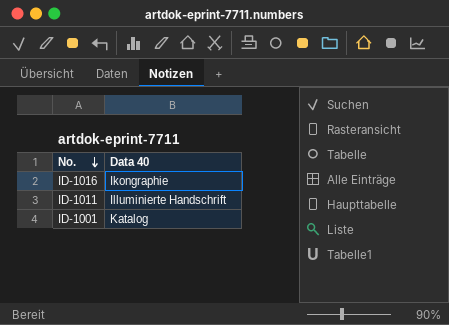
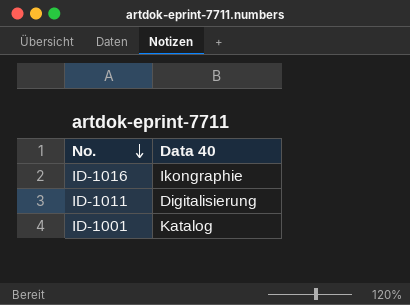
ID-1011 | Data 40: Illuminierte Handschrift -> Digitalisierung

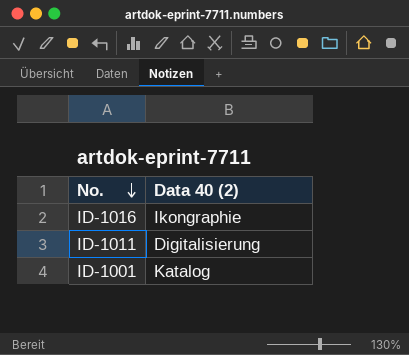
column name: Data 40 -> Data 40 (2)

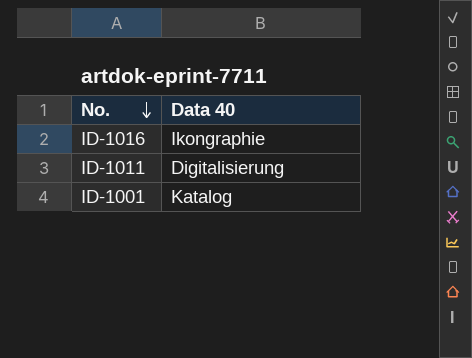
column name: Data 40 (2) -> Data 40

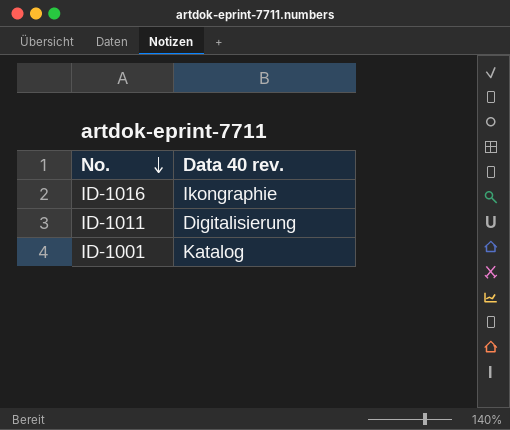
column name: Data 40 -> Data 40 rev.

